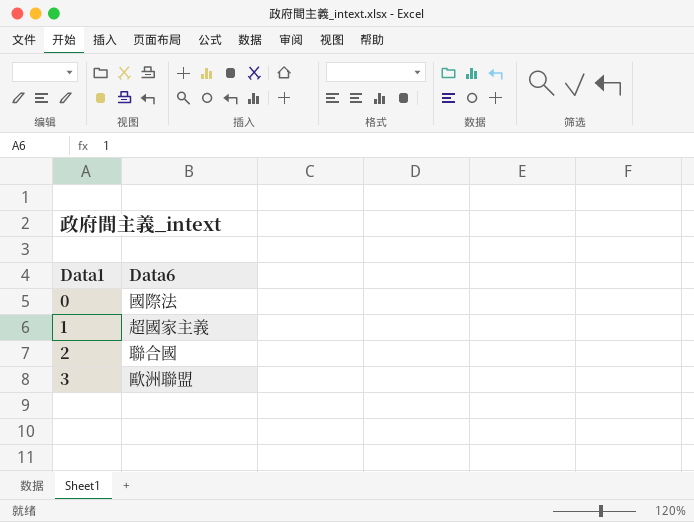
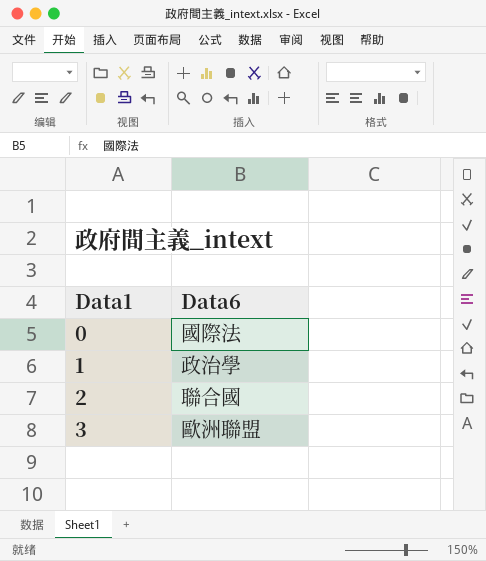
1 | Data6: 超國家主義 -> 政治學

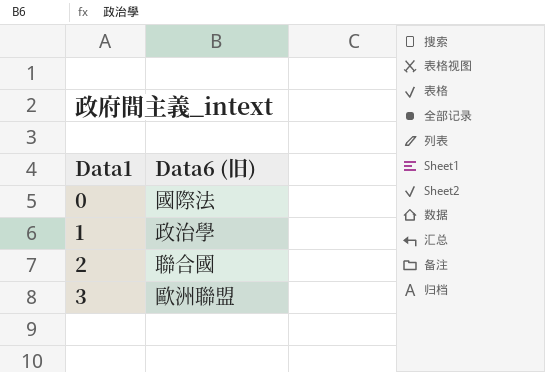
column name: Data6 -> Data6 (旧)

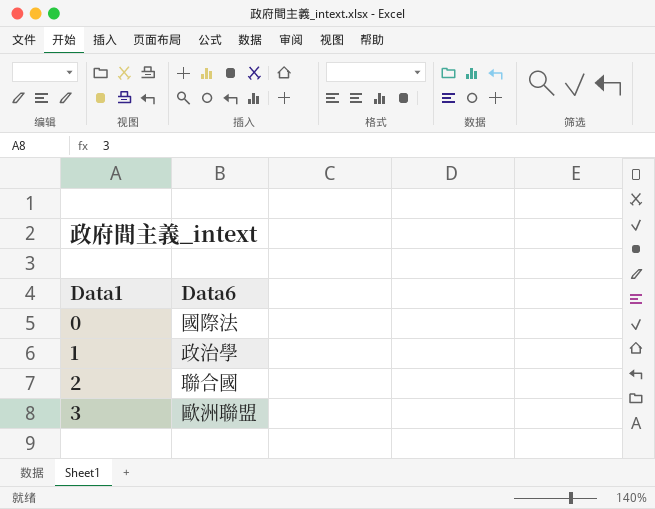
column name: Data6 (旧) -> Data6

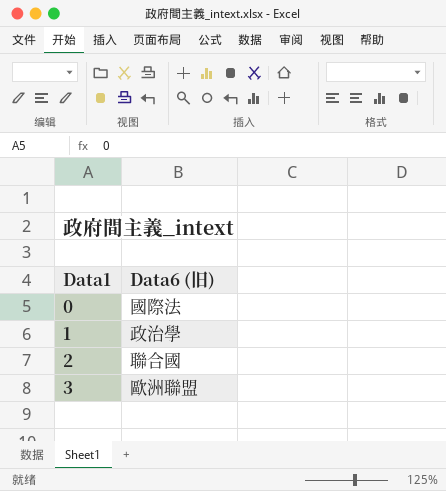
column name: Data6 -> Data6 (旧)

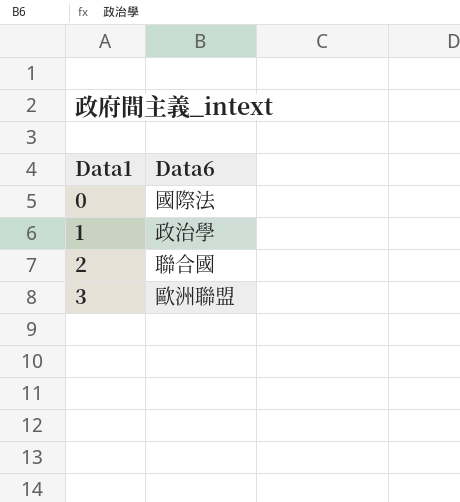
column name: Data6 (旧) -> Data6

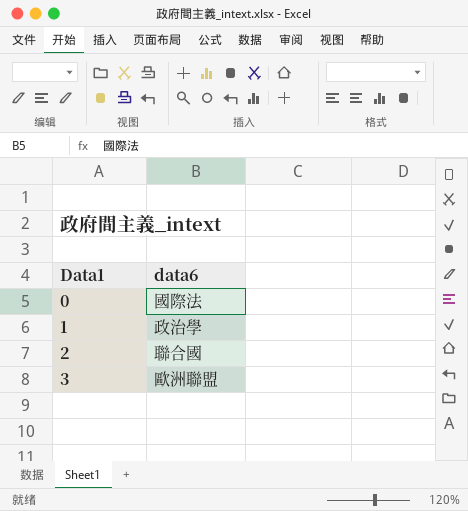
column name: Data6 -> data6

